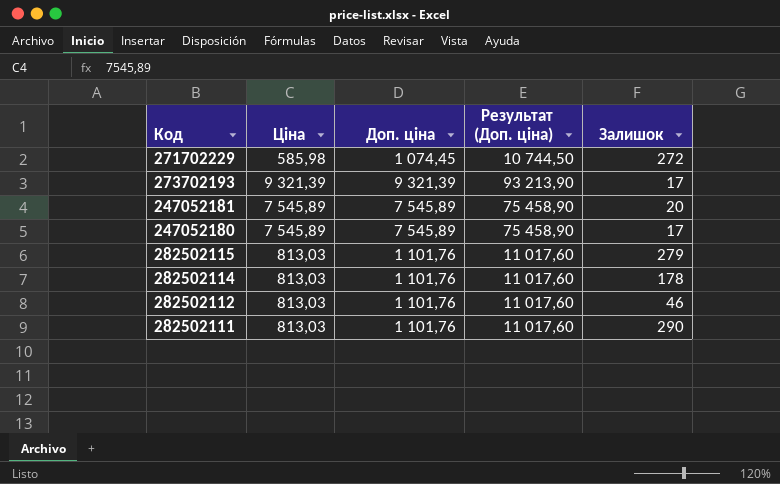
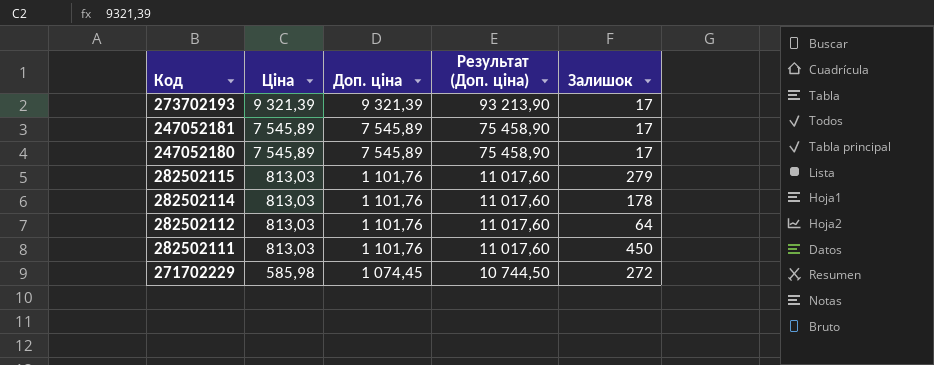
row order: none -> Ціна descending
247052181 | Залишок: 20 -> 17
282502112 | Залишок: 46 -> 64
282502111 | Залишок: 290 -> 450

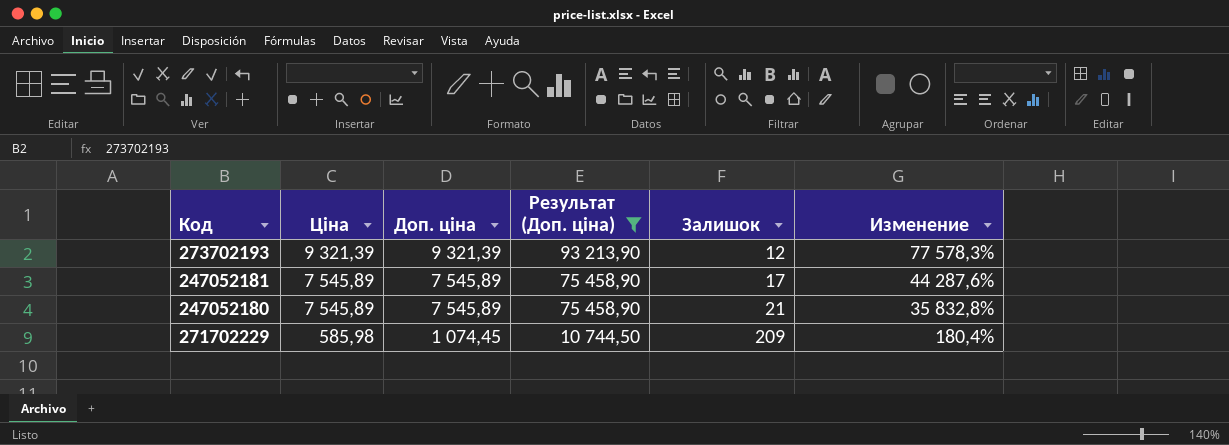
filter: none -> Результат (Доп. ціна) != 11 017,60
column Изменение | formula: none -> ([Ціна] - [Залишок]) / [Залишок]
273702193 | Залишок: 17 -> 12
247052180 | Залишок: 17 -> 21
271702229 | Залишок: 272 -> 209

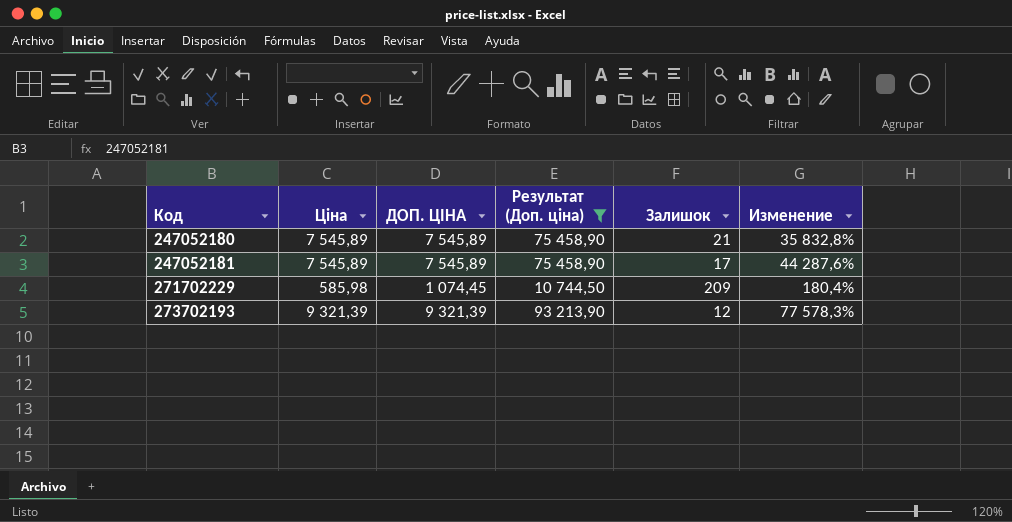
row order: Ціна descending -> Код ascending
column name: Доп. ціна -> ДОП. ЦІНА

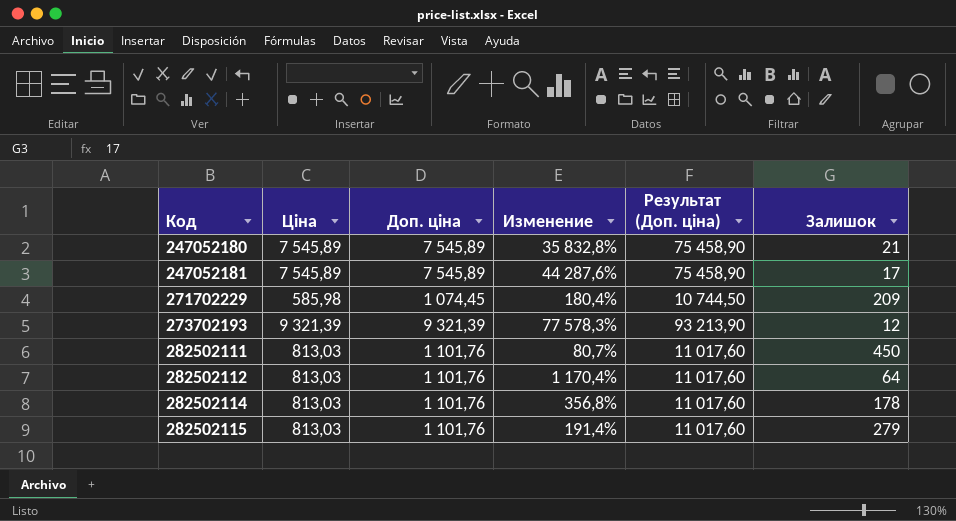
filter: Результат (Доп. ціна) != 11 017,60 -> none
column name: ДОП. ЦІНА -> Доп. ціна
column Изменение | position: 6 -> 4

